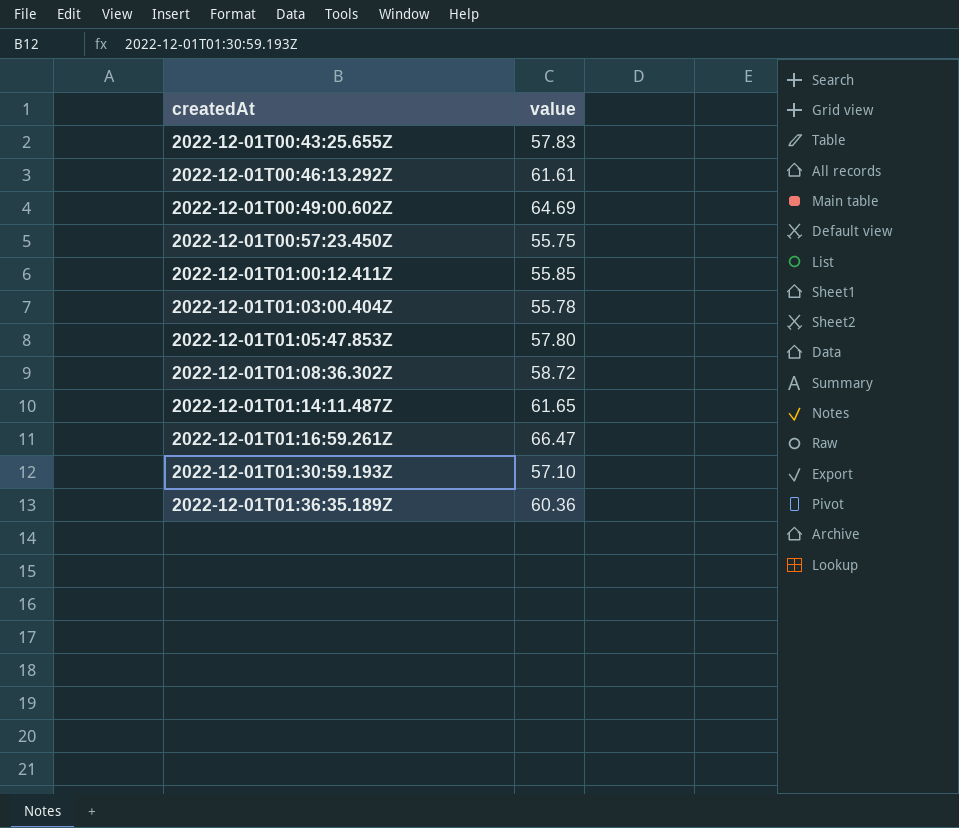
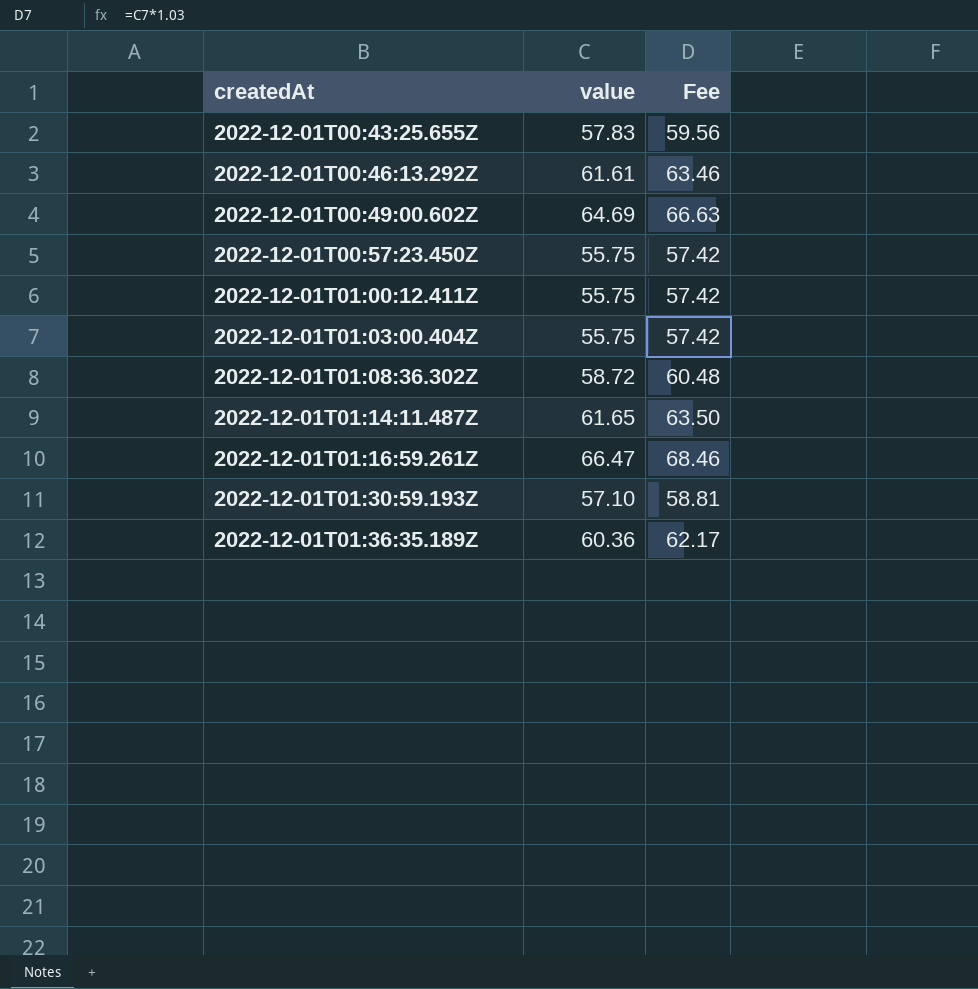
column Fee | formula: none -> [value] * 1.03
row 2022-12-01T01:05:47.853Z: 57.80 -> none
2022-12-01T01:00:12.411Z | value: 55.85 -> 55.75
2022-12-01T01:03:00.404Z | value: 55.78 -> 55.75

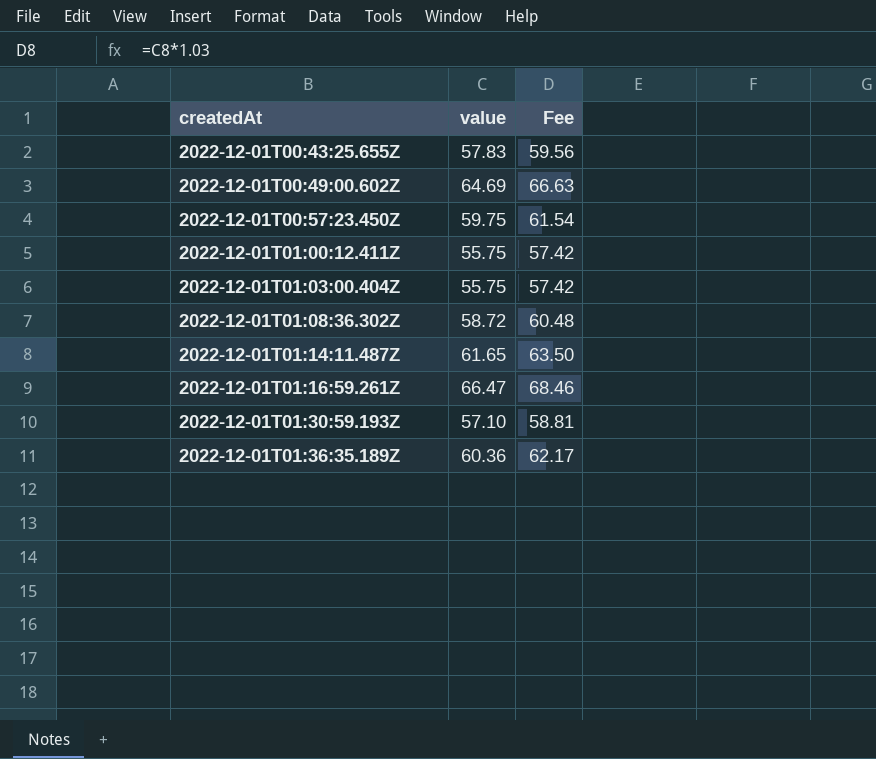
row 2022-12-01T00:46:13.292Z: 61.61 | 63.46 -> none
2022-12-01T00:57:23.450Z | value: 55.75 -> 59.75
2022-12-01T00:57:23.450Z | Fee: 57.42 -> 61.54

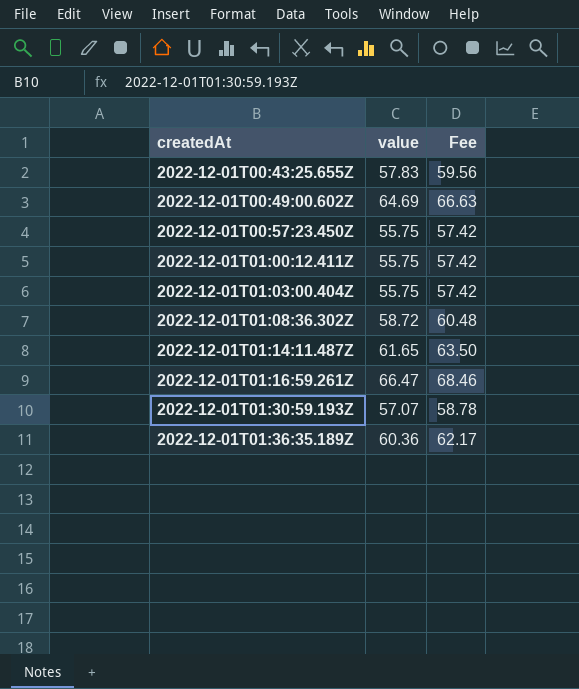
2022-12-01T00:57:23.450Z | value: 59.75 -> 55.75
2022-12-01T00:57:23.450Z | Fee: 61.54 -> 57.42
2022-12-01T01:30:59.193Z | value: 57.10 -> 57.07
2022-12-01T01:30:59.193Z | Fee: 58.81 -> 58.78

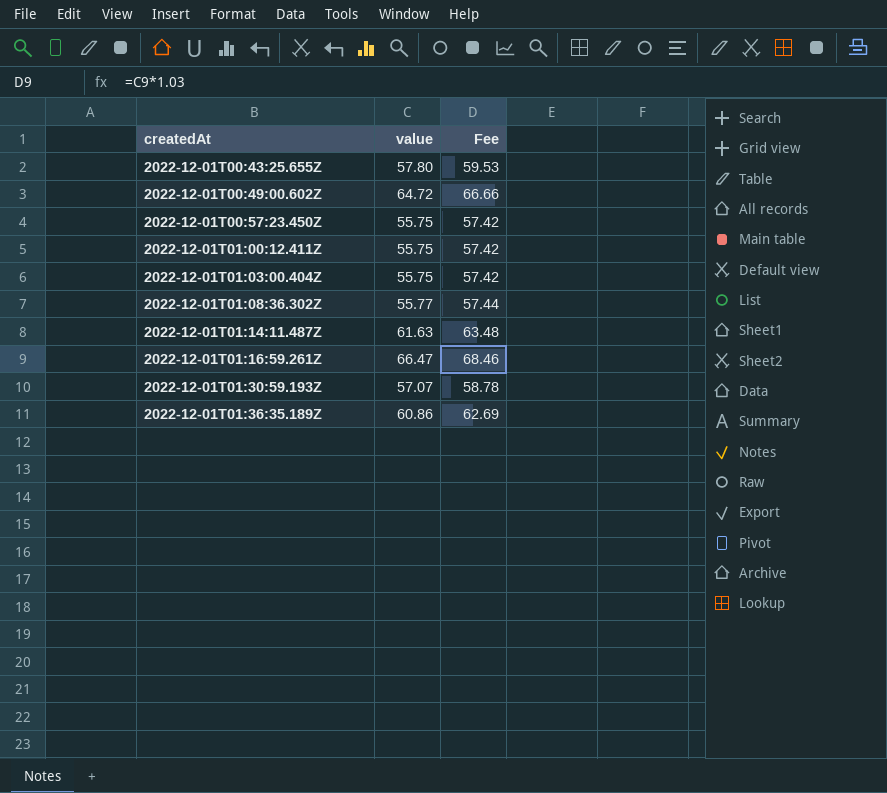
2022-12-01T00:43:25.655Z | value: 57.83 -> 57.80
2022-12-01T00:43:25.655Z | Fee: 59.56 -> 59.53
2022-12-01T00:49:00.602Z | value: 64.69 -> 64.72
2022-12-01T00:49:00.602Z | Fee: 66.63 -> 66.66
2022-12-01T01:08:36.302Z | value: 58.72 -> 55.77
2022-12-01T01:08:36.302Z | Fee: 60.48 -> 57.44
2022-12-01T01:14:11.487Z | value: 61.65 -> 61.63
2022-12-01T01:14:11.487Z | Fee: 63.50 -> 63.48
2022-12-01T01:36:35.189Z | value: 60.36 -> 60.86
2022-12-01T01:36:35.189Z | Fee: 62.17 -> 62.69

